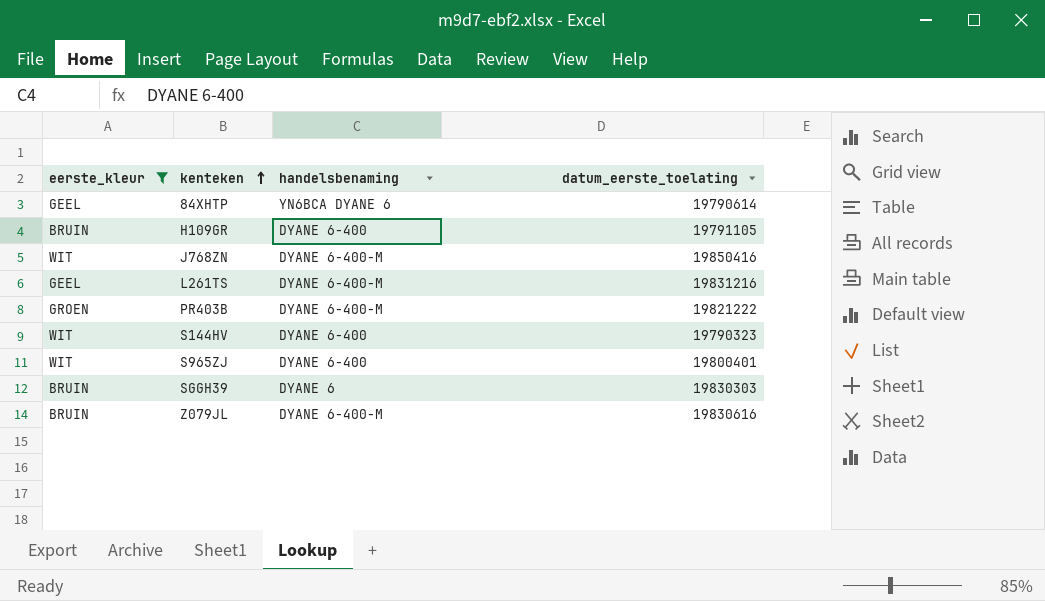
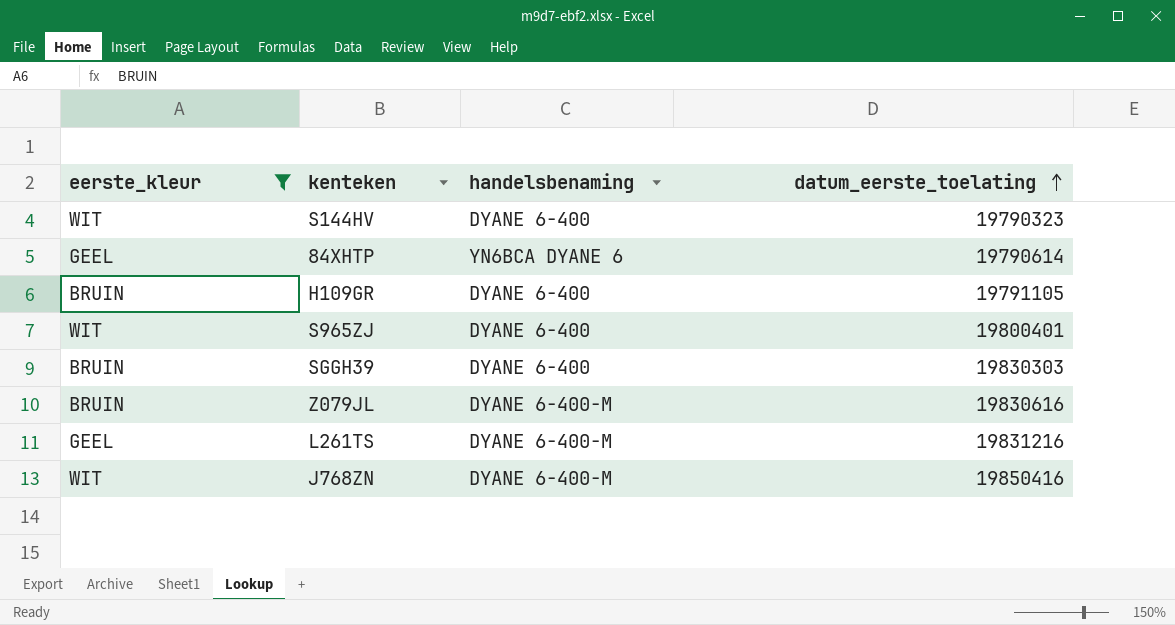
row order: kenteken ascending -> datum_eerste_toelating ascending
row PR403B: GROEN | DYANE 6-400-M | 19821222 -> none
SGGH39 | handelsbenaming: DYANE 6 -> DYANE 6-400

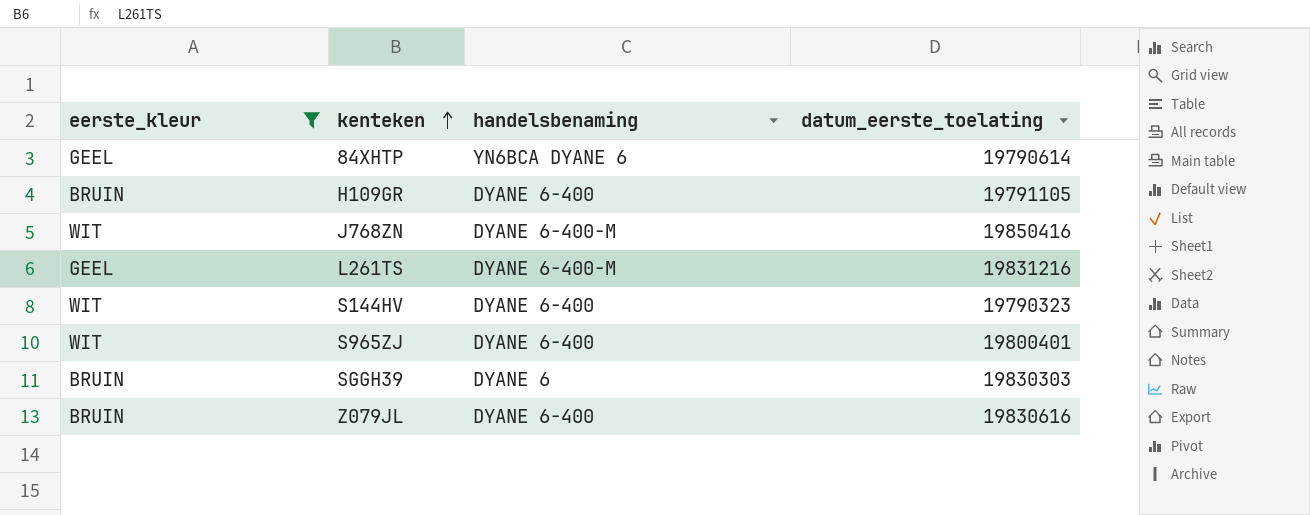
row order: datum_eerste_toelating ascending -> kenteken ascending
SGGH39 | handelsbenaming: DYANE 6-400 -> DYANE 6
Z079JL | handelsbenaming: DYANE 6-400-M -> DYANE 6-400

